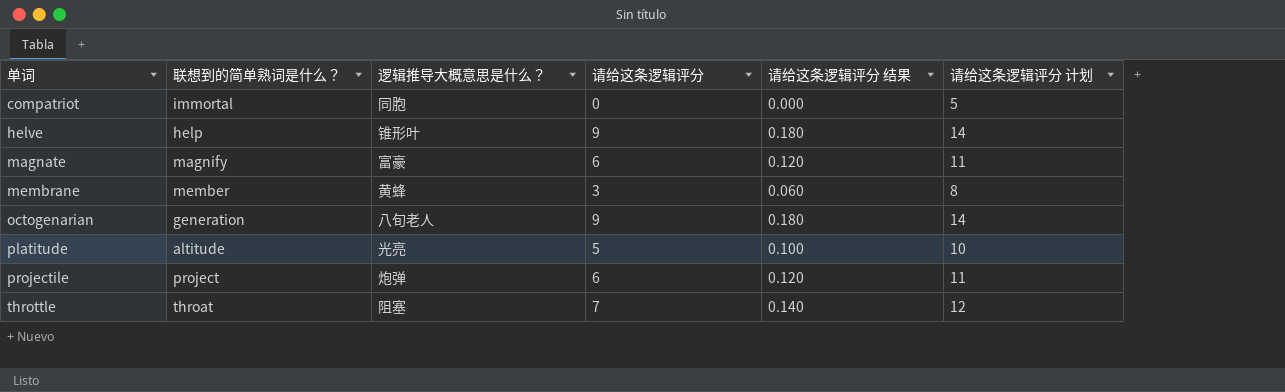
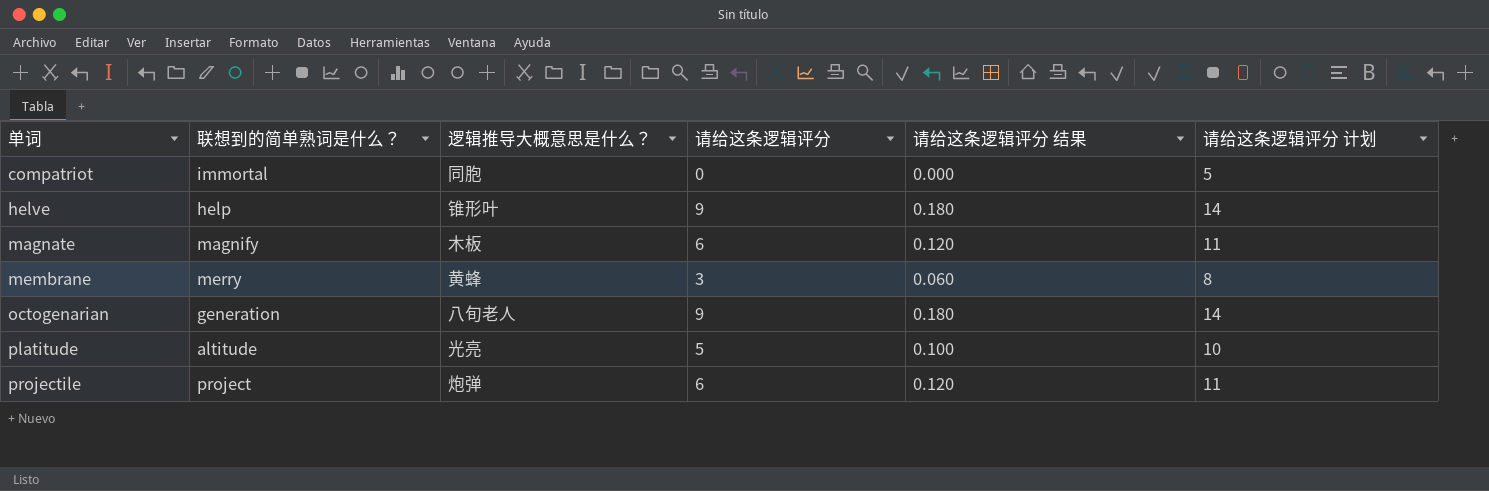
row throttle: throat | 阻塞 | 7 | 0.140 | 12 -> none
magnate | 逻辑推导大概意思是什么？: 富豪 -> 木板
membrane | 联想到的简单熟词是什么？: member -> merry

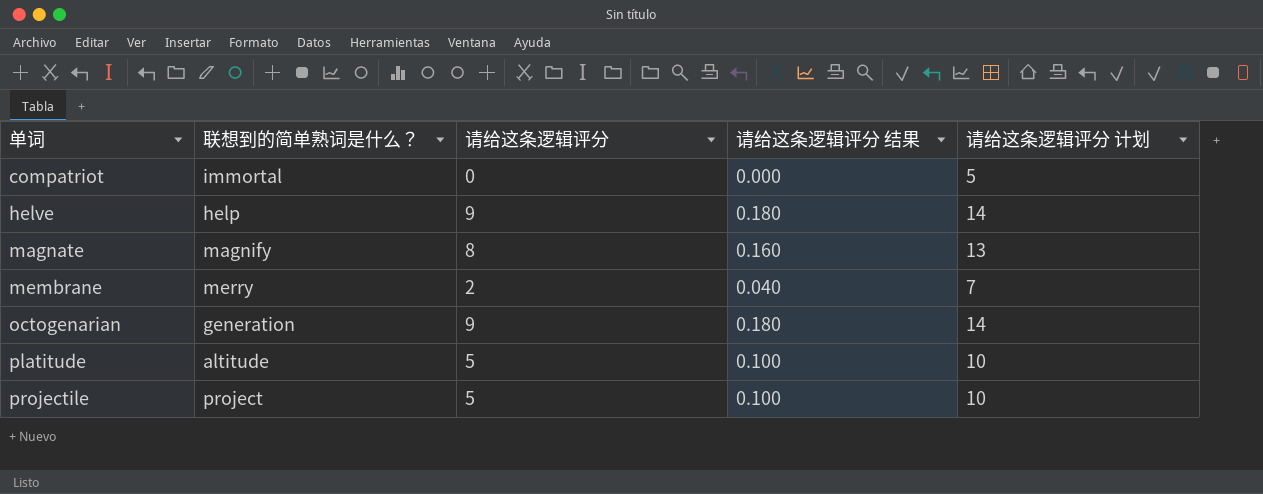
column 逻辑推导大概意思是什么？ | position: 3 -> none
magnate | 请给这条逻辑评分: 6 -> 8
magnate | 请给这条逻辑评分 结果: 0.120 -> 0.160
magnate | 请给这条逻辑评分 计划: 11 -> 13
membrane | 请给这条逻辑评分: 3 -> 2
membrane | 请给这条逻辑评分 结果: 0.060 -> 0.040
membrane | 请给这条逻辑评分 计划: 8 -> 7
projectile | 请给这条逻辑评分: 6 -> 5
projectile | 请给这条逻辑评分 结果: 0.120 -> 0.100
projectile | 请给这条逻辑评分 计划: 11 -> 10

